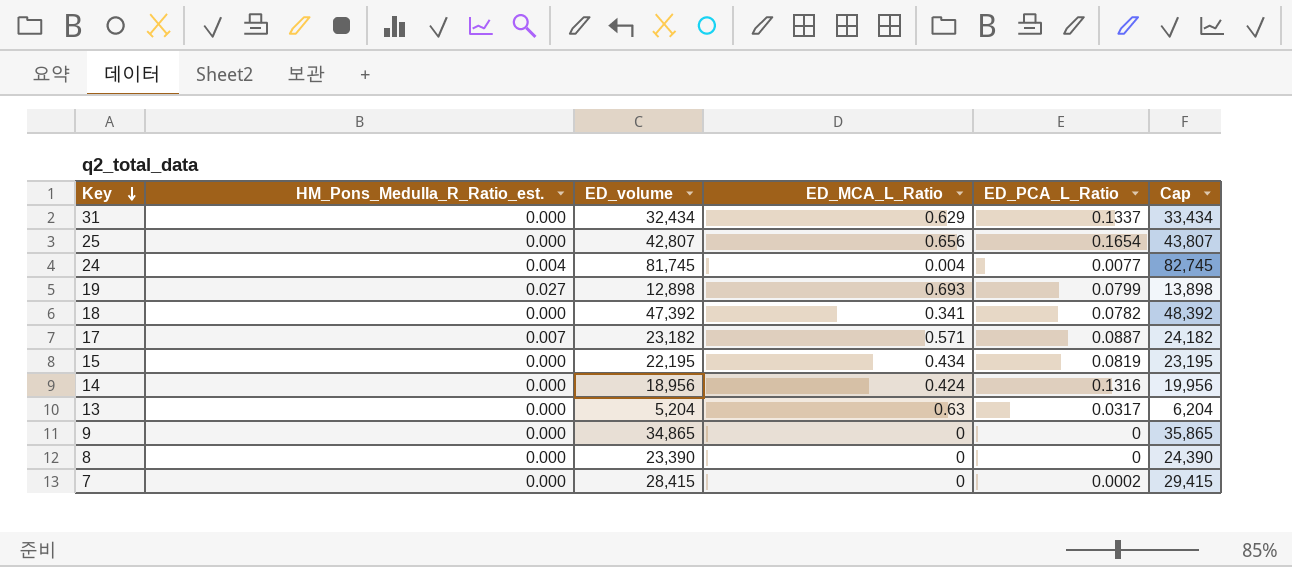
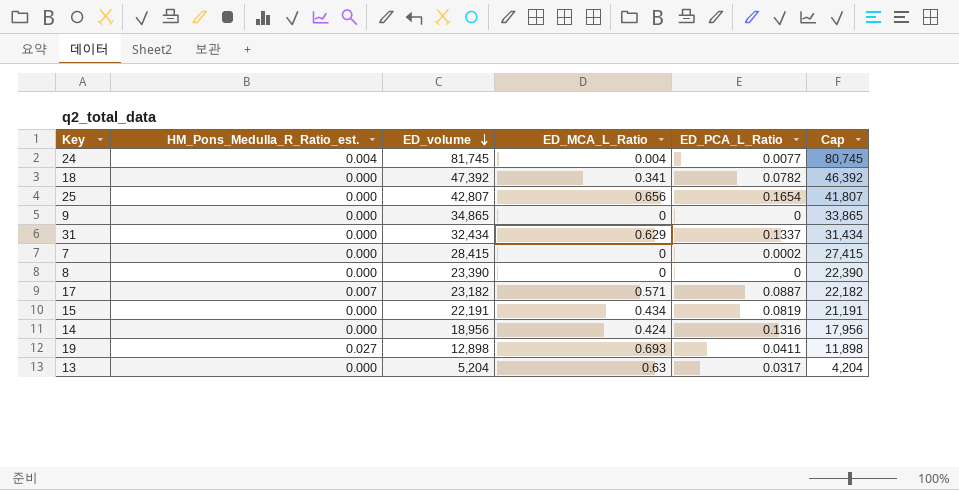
row order: Key descending -> ED_volume descending
column Cap | formula: [ED_volume] + 1000 -> [ED_volume] - 1000
15 | ED_volume: 22,195 -> 22,191
19 | ED_PCA_L_Ratio: 0.0799 -> 0.0411

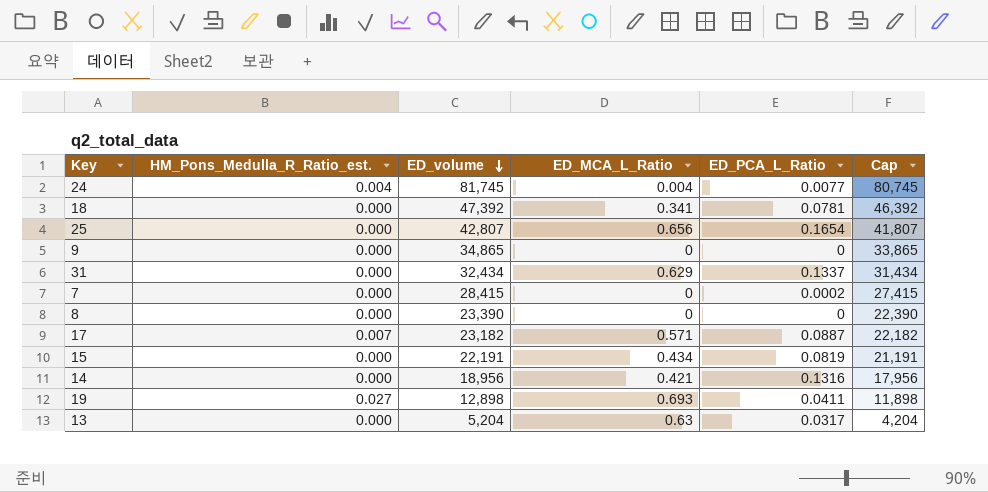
18 | ED_PCA_L_Ratio: 0.0782 -> 0.0781
14 | ED_MCA_L_Ratio: 0.424 -> 0.421

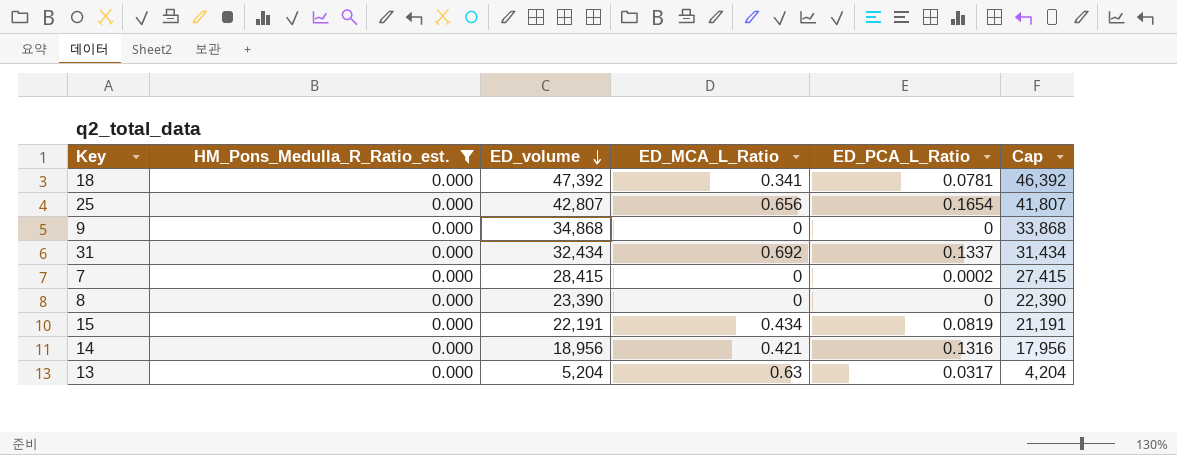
filter: none -> HM_Pons_Medulla_R_Ratio_est. = 0.000
9 | ED_volume: 34,865 -> 34,868
9 | Cap: 33,865 -> 33,868
31 | ED_MCA_L_Ratio: 0.629 -> 0.692

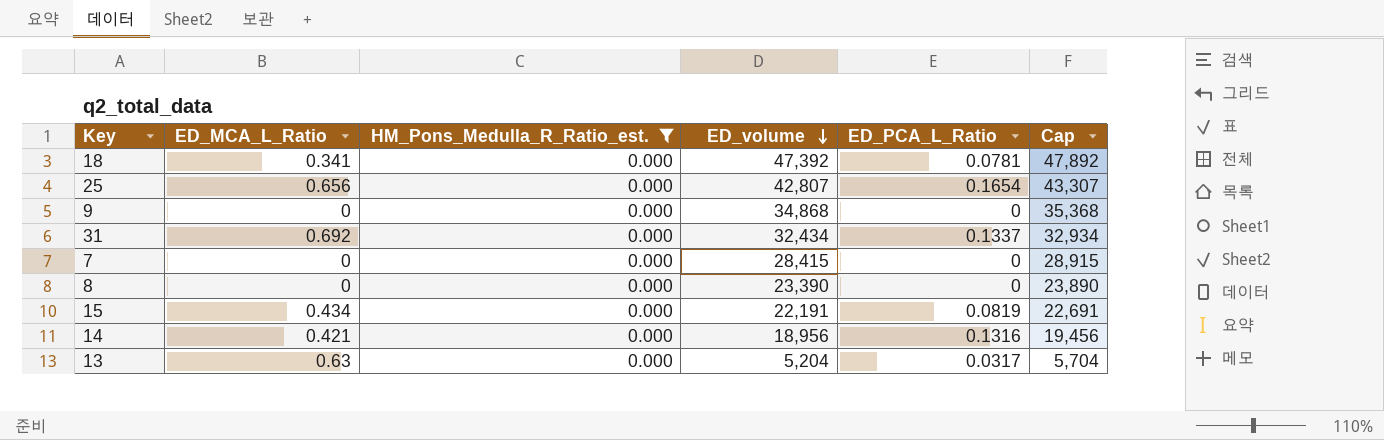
column ED_MCA_L_Ratio | position: 4 -> 2
column Cap | formula: [ED_volume] - 1000 -> [ED_volume] + 500
7 | ED_PCA_L_Ratio: 0.0002 -> 0

